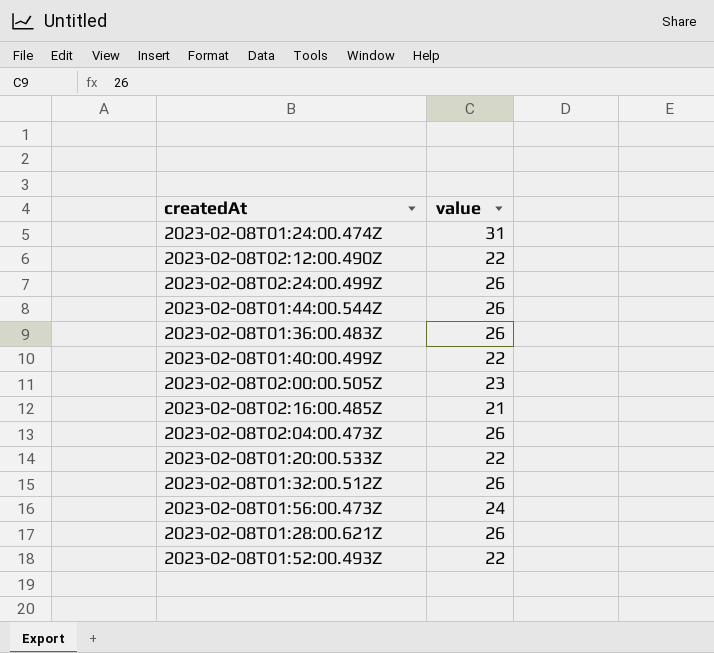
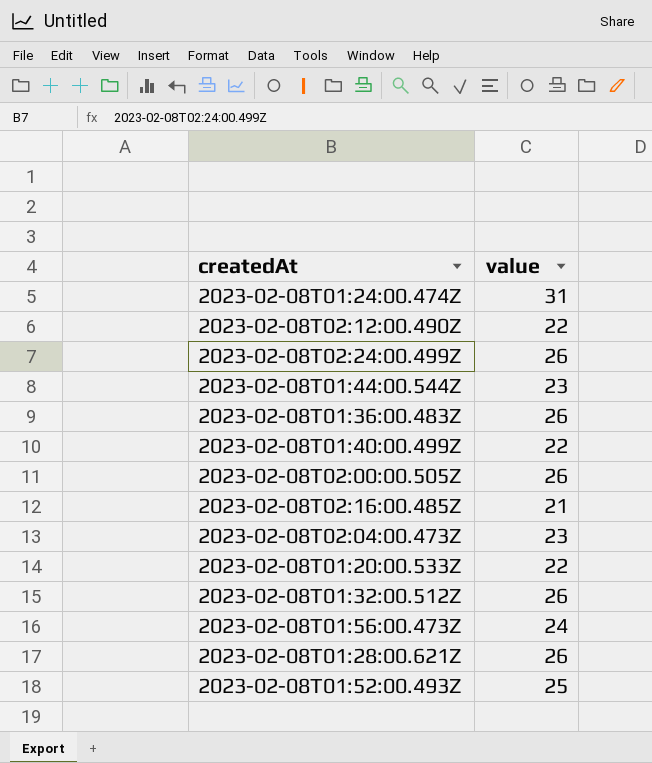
2023-02-08T01:44:00.544Z | value: 26 -> 23
2023-02-08T02:00:00.505Z | value: 23 -> 26
2023-02-08T02:04:00.473Z | value: 26 -> 23
2023-02-08T01:52:00.493Z | value: 22 -> 25

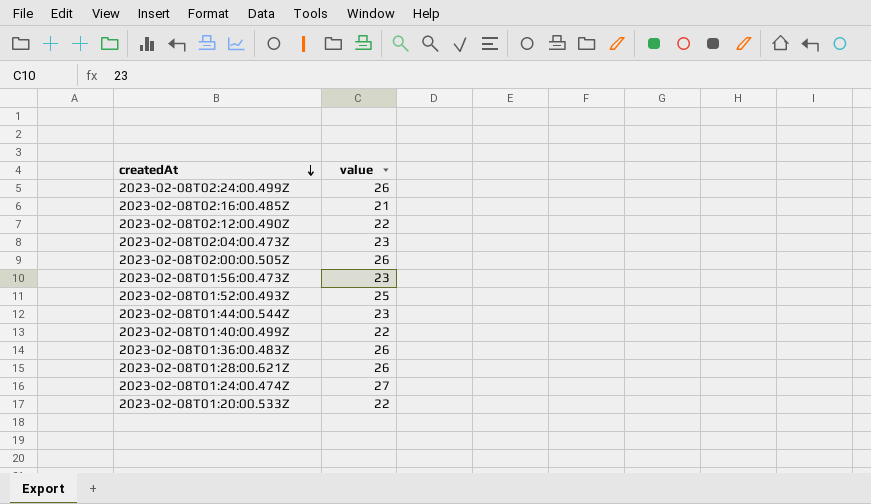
row order: none -> createdAt descending
row 2023-02-08T01:32:00.512Z: 26 -> none
2023-02-08T01:56:00.473Z | value: 24 -> 23
2023-02-08T01:24:00.474Z | value: 31 -> 27

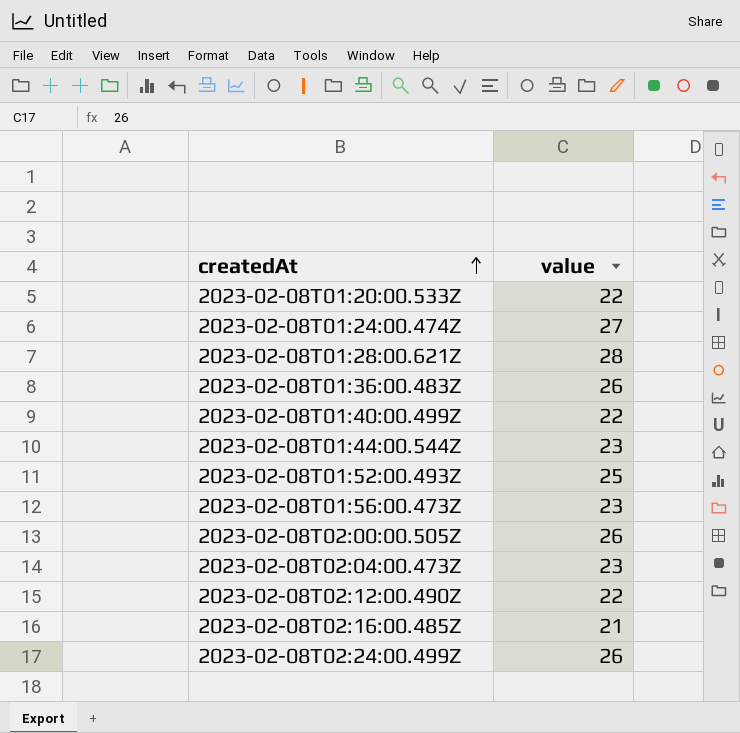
row order: createdAt descending -> createdAt ascending
2023-02-08T01:28:00.621Z | value: 26 -> 28

